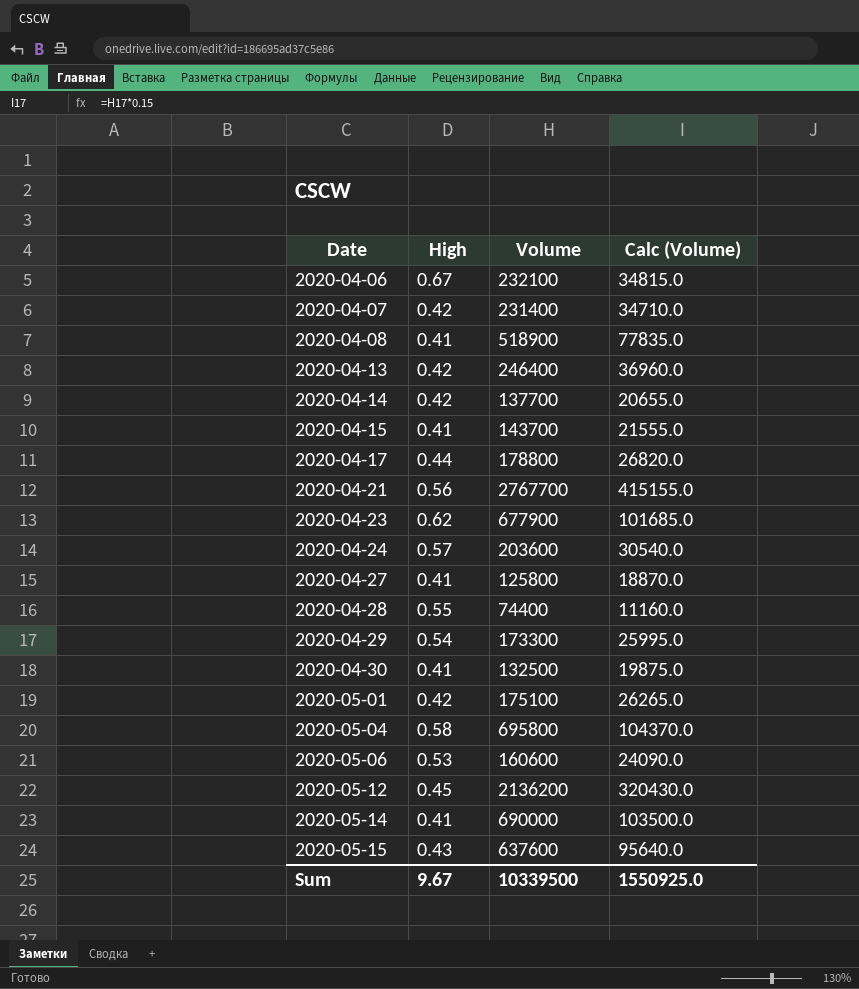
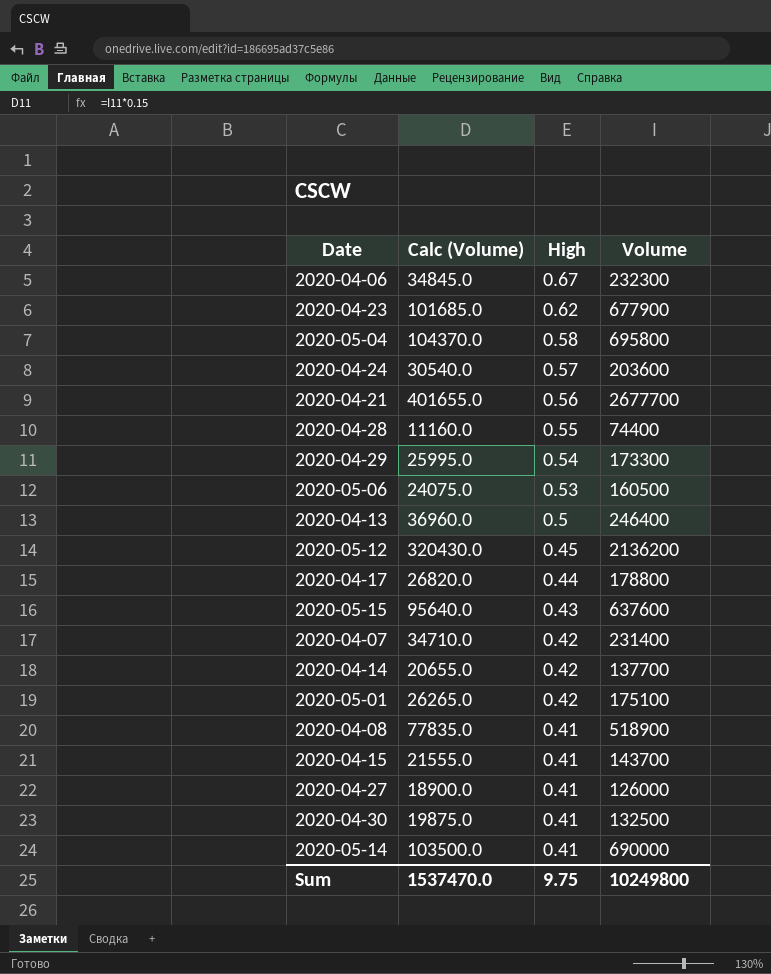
row order: Date ascending -> High descending
column Calc (Volume) | position: 4 -> 2
2020-04-06 | Calc (Volume): 34815.0 -> 34845.0
2020-04-06 | Volume: 232100 -> 232300
2020-04-21 | Calc (Volume): 415155.0 -> 401655.0
2020-04-21 | Volume: 2767700 -> 2677700
2020-05-06 | Calc (Volume): 24090.0 -> 24075.0
2020-05-06 | Volume: 160600 -> 160500
2020-04-13 | High: 0.42 -> 0.5
2020-04-27 | Calc (Volume): 18870.0 -> 18900.0
2020-04-27 | Volume: 125800 -> 126000
Sum | Calc (Volume): 1550925.0 -> 1537470.0
Sum | High: 9.67 -> 9.75
Sum | Volume: 10339500 -> 10249800

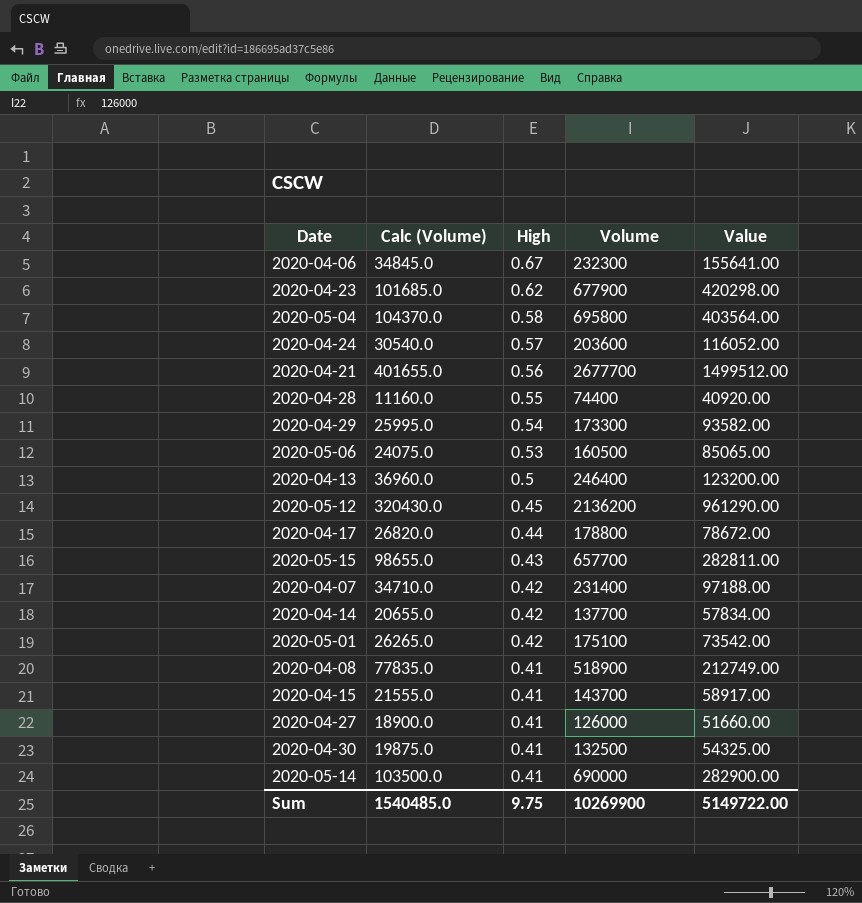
column Value | formula: none -> [High] * [Volume]
2020-05-15 | Calc (Volume): 95640.0 -> 98655.0
2020-05-15 | Volume: 637600 -> 657700
Sum | Calc (Volume): 1537470.0 -> 1540485.0
Sum | Volume: 10249800 -> 10269900

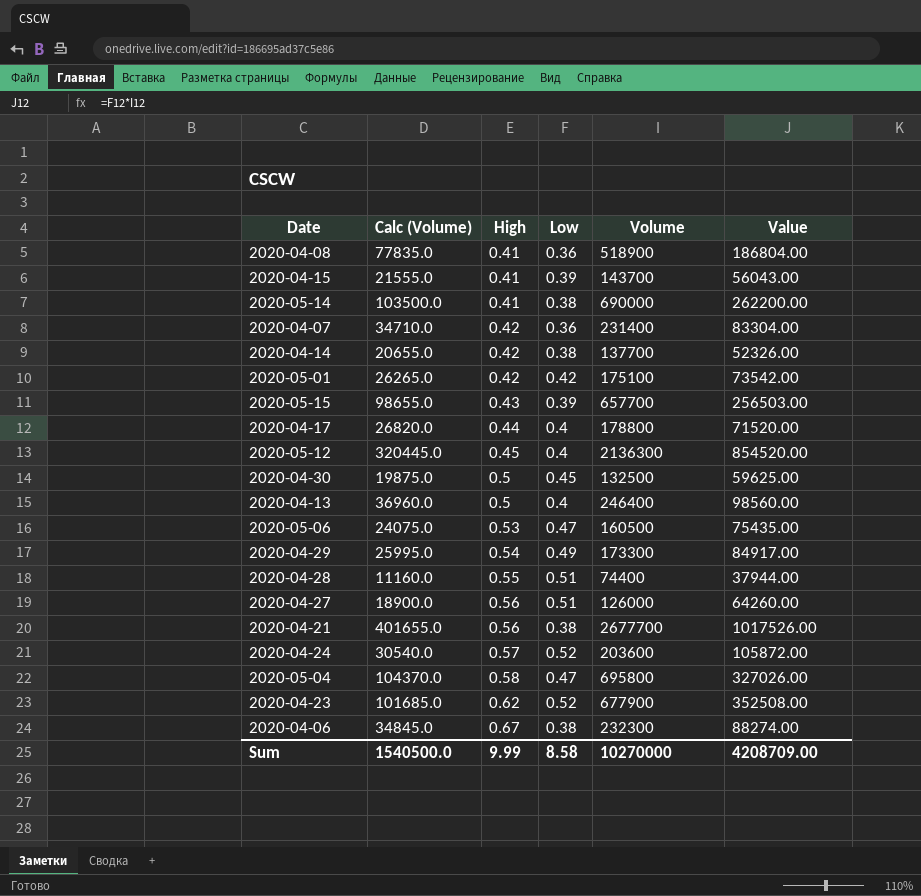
row order: High descending -> High ascending
column Low | position: none -> 4
column Value | formula: [High] * [Volume] -> [Low] * [Volume]
2020-05-12 | Calc (Volume): 320430.0 -> 320445.0
2020-05-12 | Volume: 2136200 -> 2136300
2020-04-30 | High: 0.41 -> 0.5
2020-04-27 | High: 0.41 -> 0.56
Sum | Calc (Volume): 1540485.0 -> 1540500.0
Sum | High: 9.75 -> 9.99
Sum | Volume: 10269900 -> 10270000
Sum | Value: 5149722.00 -> 4208709.00

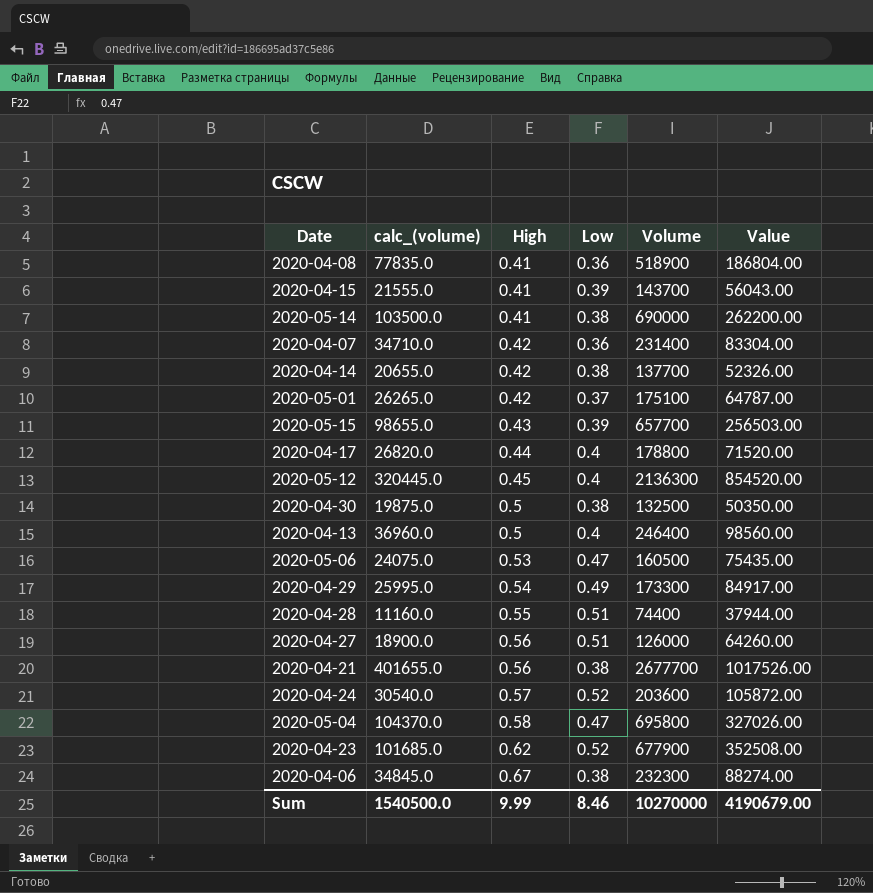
column name: Calc (Volume) -> calc_(volume)
2020-05-01 | Low: 0.42 -> 0.37
2020-05-01 | Value: 73542.00 -> 64787.00
2020-04-30 | Low: 0.45 -> 0.38
2020-04-30 | Value: 59625.00 -> 50350.00
Sum | Low: 8.58 -> 8.46
Sum | Value: 4208709.00 -> 4190679.00

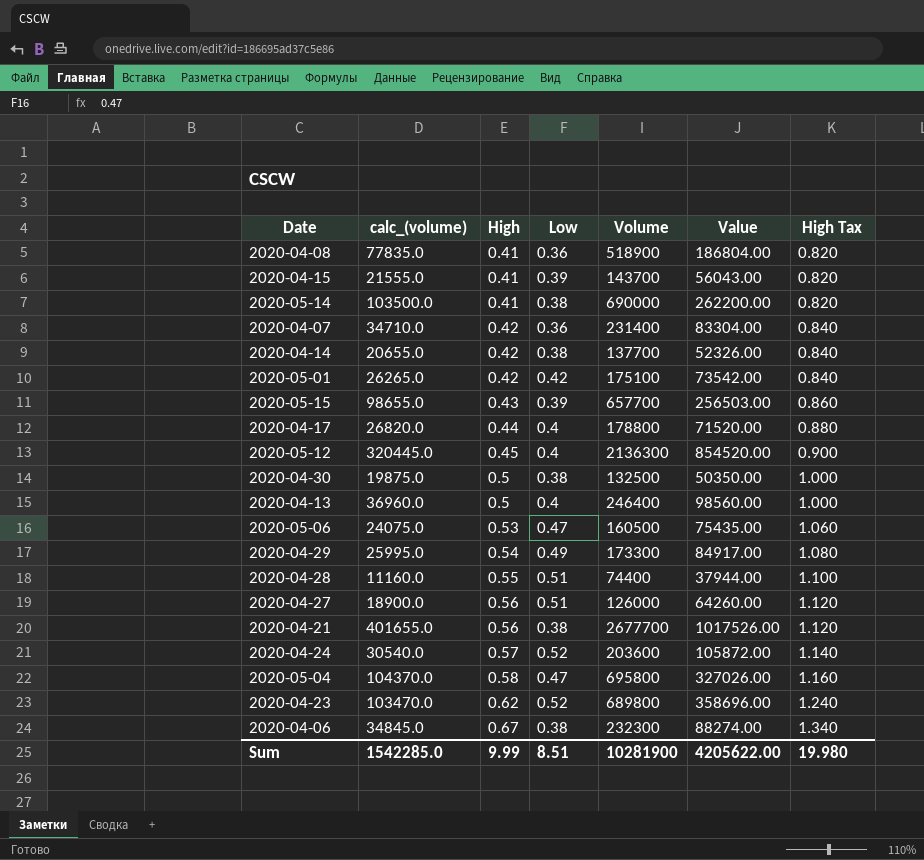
column High Tax | formula: none -> [High] * 2
2020-05-01 | Low: 0.37 -> 0.42
2020-05-01 | Value: 64787.00 -> 73542.00
2020-04-23 | calc_(volume): 101685.0 -> 103470.0
2020-04-23 | Volume: 677900 -> 689800
2020-04-23 | Value: 352508.00 -> 358696.00
Sum | calc_(volume): 1540500.0 -> 1542285.0
Sum | Low: 8.46 -> 8.51
Sum | Volume: 10270000 -> 10281900
Sum | Value: 4190679.00 -> 4205622.00

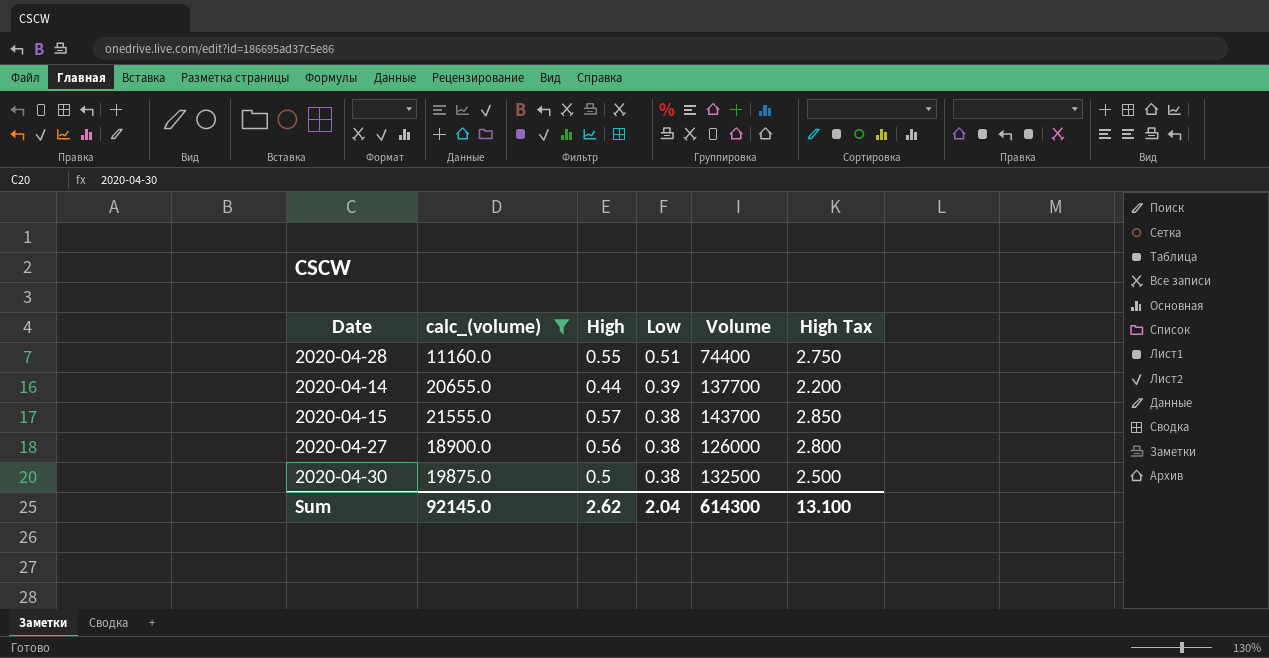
filter: none -> calc_(volume) <= 21555.0
row order: High ascending -> Low descending
column Value | formula: [Low] * [Volume] -> none
column High Tax | formula: [High] * 2 -> [High] * 5
2020-04-14 | High: 0.42 -> 0.44
2020-04-14 | Low: 0.38 -> 0.39
2020-04-15 | High: 0.41 -> 0.57
2020-04-15 | Low: 0.39 -> 0.38
2020-04-27 | Low: 0.51 -> 0.38
Sum | calc_(volume): 1542285.0 -> 92145.0
Sum | High: 9.99 -> 2.62
Sum | Low: 8.51 -> 2.04
Sum | Volume: 10281900 -> 614300
Sum | High Tax: 19.980 -> 13.100

